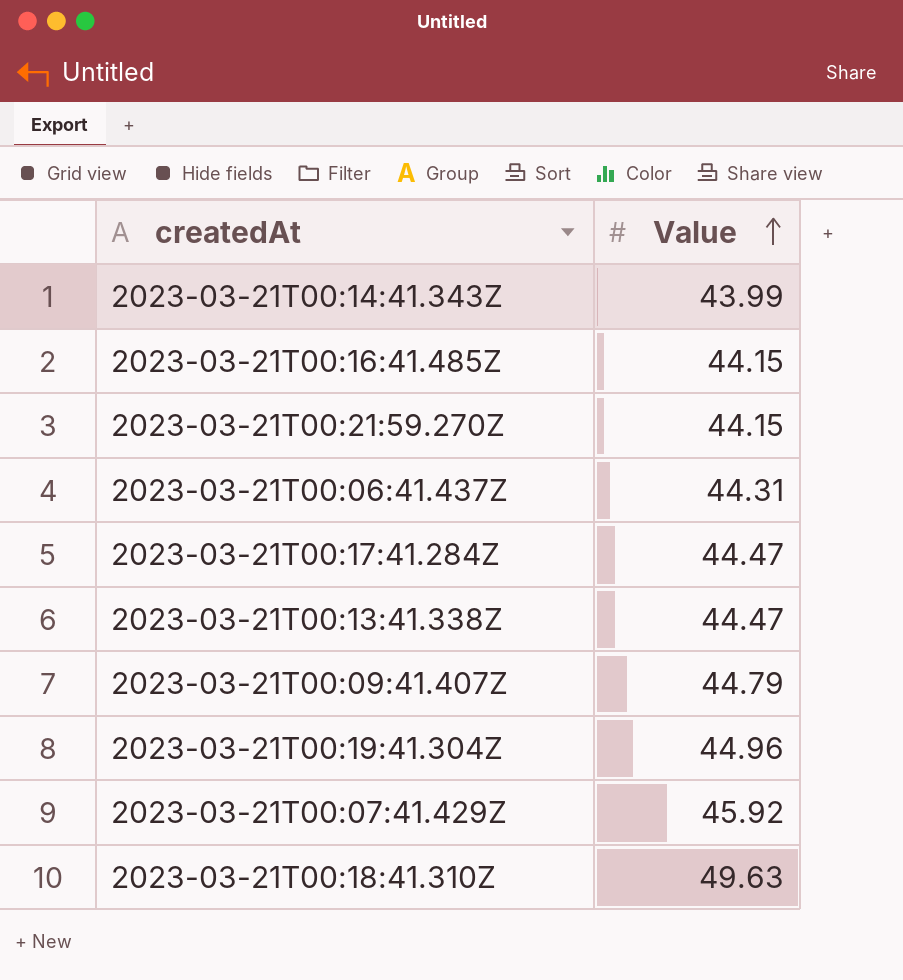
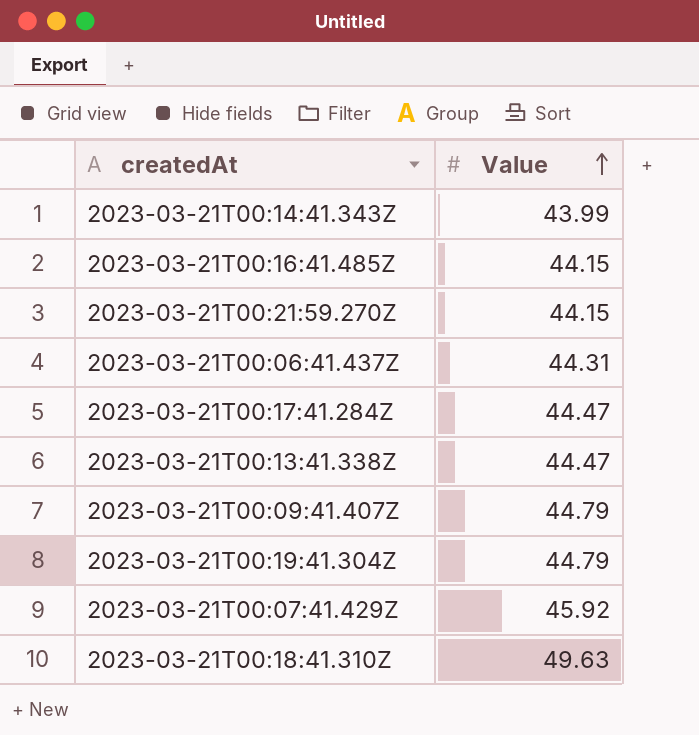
2023-03-21T00:19:41.304Z | Value: 44.96 -> 44.79

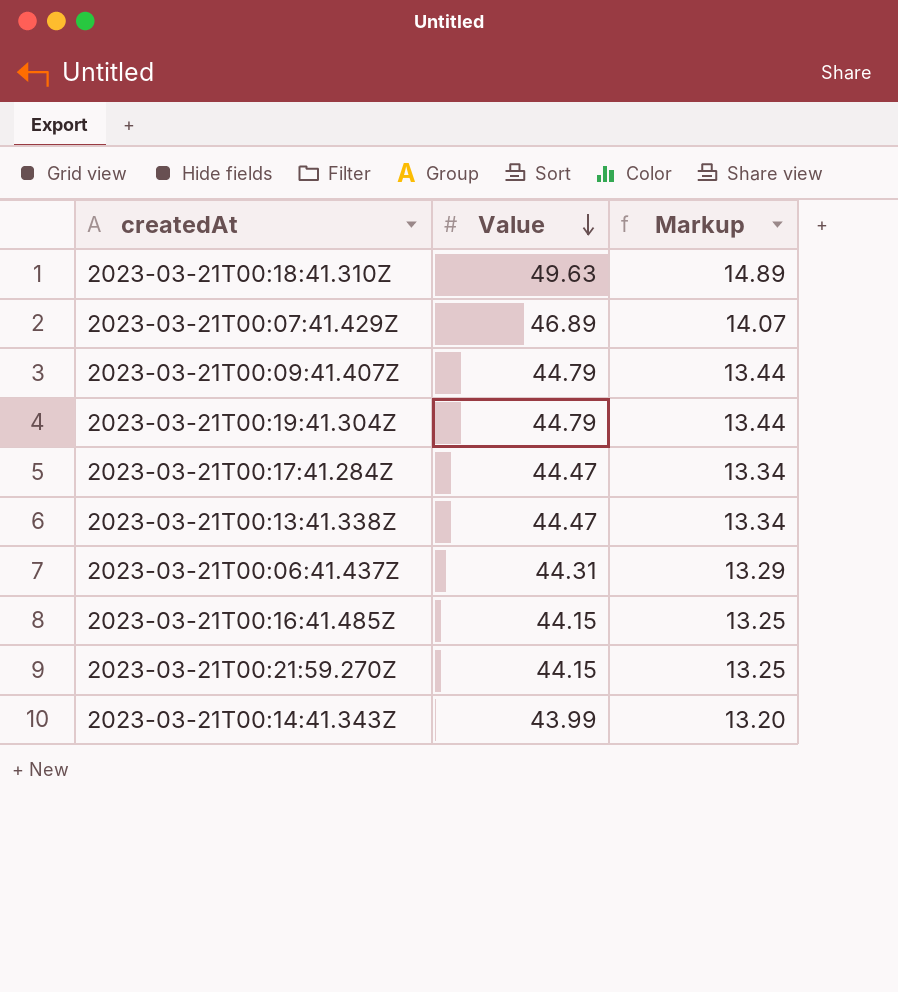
row order: Value ascending -> Value descending
column Markup | formula: none -> [Value] * 0.3
2023-03-21T00:07:41.429Z | Value: 45.92 -> 46.89

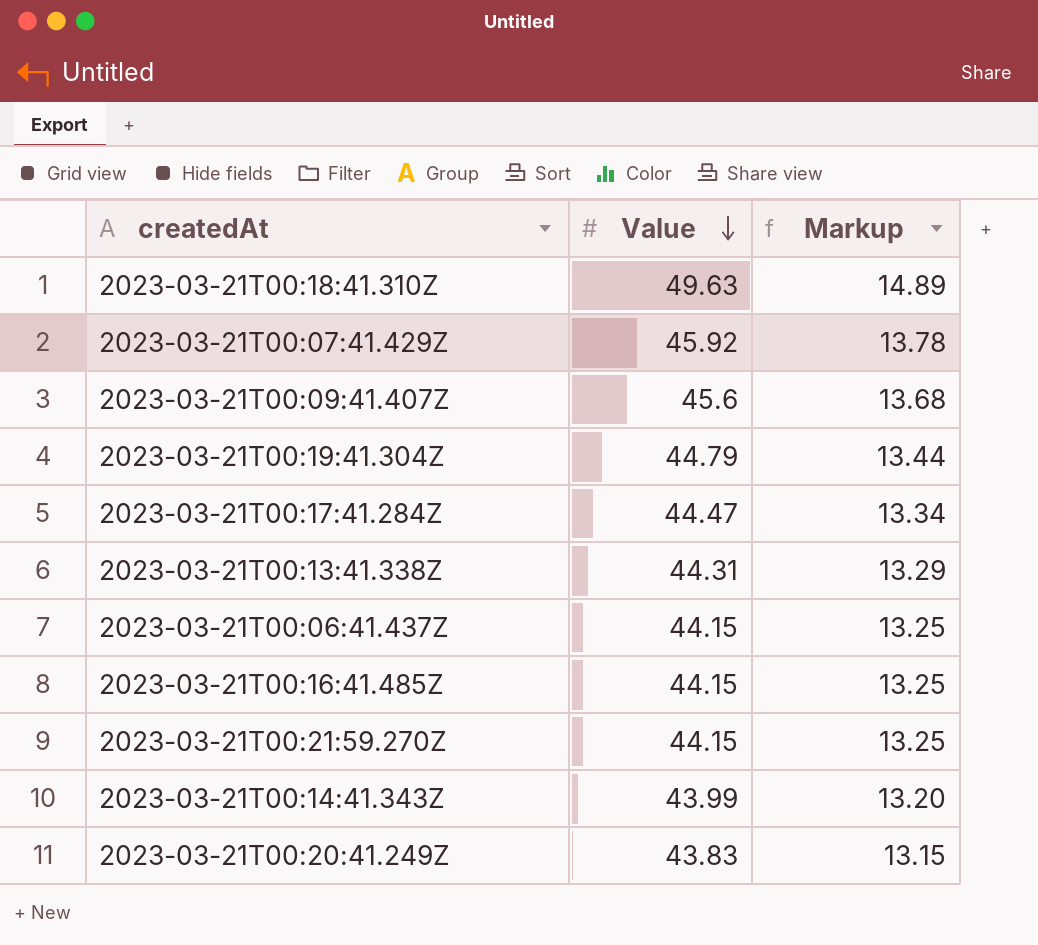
2023-03-21T00:07:41.429Z | Value: 46.89 -> 45.92
2023-03-21T00:07:41.429Z | Markup: 14.07 -> 13.78
2023-03-21T00:09:41.407Z | Value: 44.79 -> 45.6
2023-03-21T00:09:41.407Z | Markup: 13.44 -> 13.68
2023-03-21T00:13:41.338Z | Value: 44.47 -> 44.31
2023-03-21T00:13:41.338Z | Markup: 13.34 -> 13.29
2023-03-21T00:06:41.437Z | Value: 44.31 -> 44.15
2023-03-21T00:06:41.437Z | Markup: 13.29 -> 13.25
row 2023-03-21T00:20:41.249Z: none -> 43.83 | 13.15

